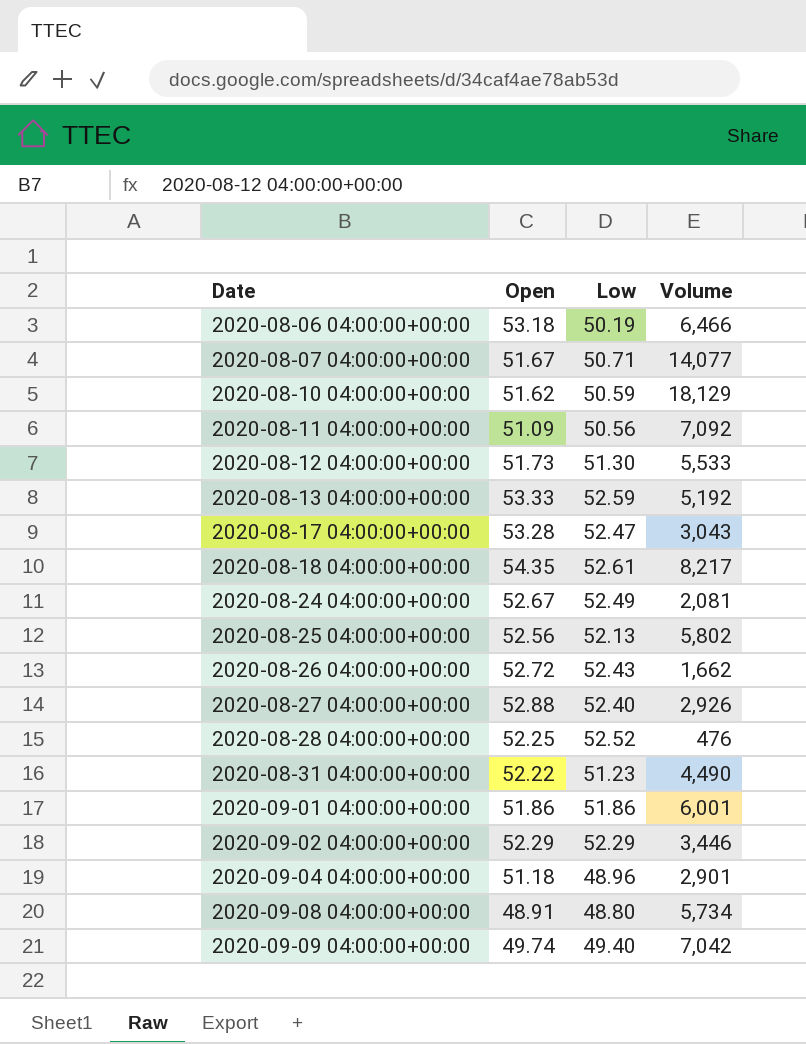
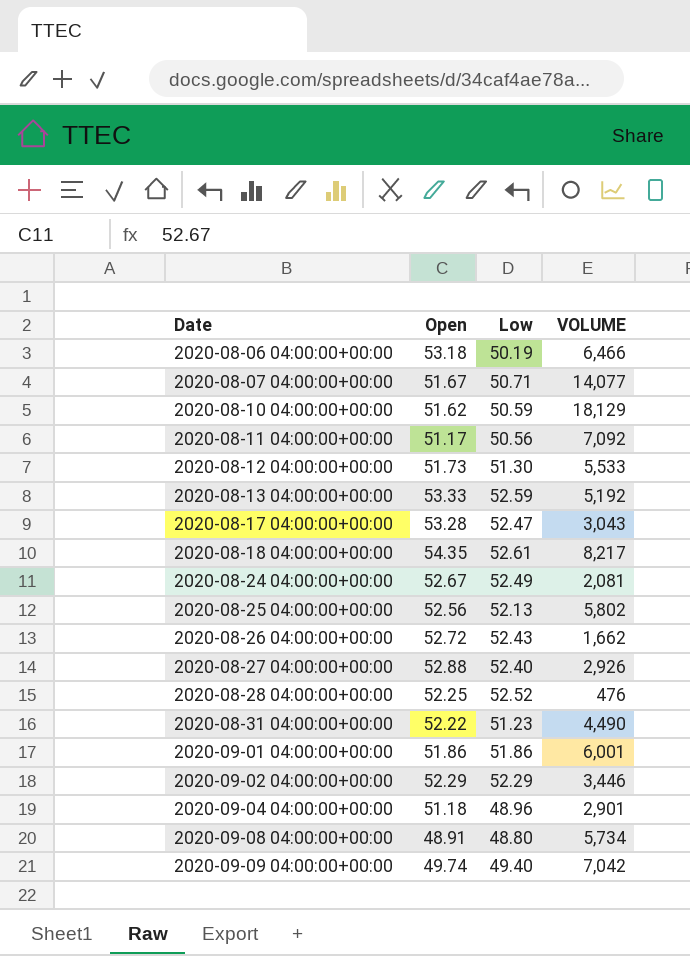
column name: Volume -> VOLUME
2020-08-11 04:00:00+00:00 | Open: 51.09 -> 51.17

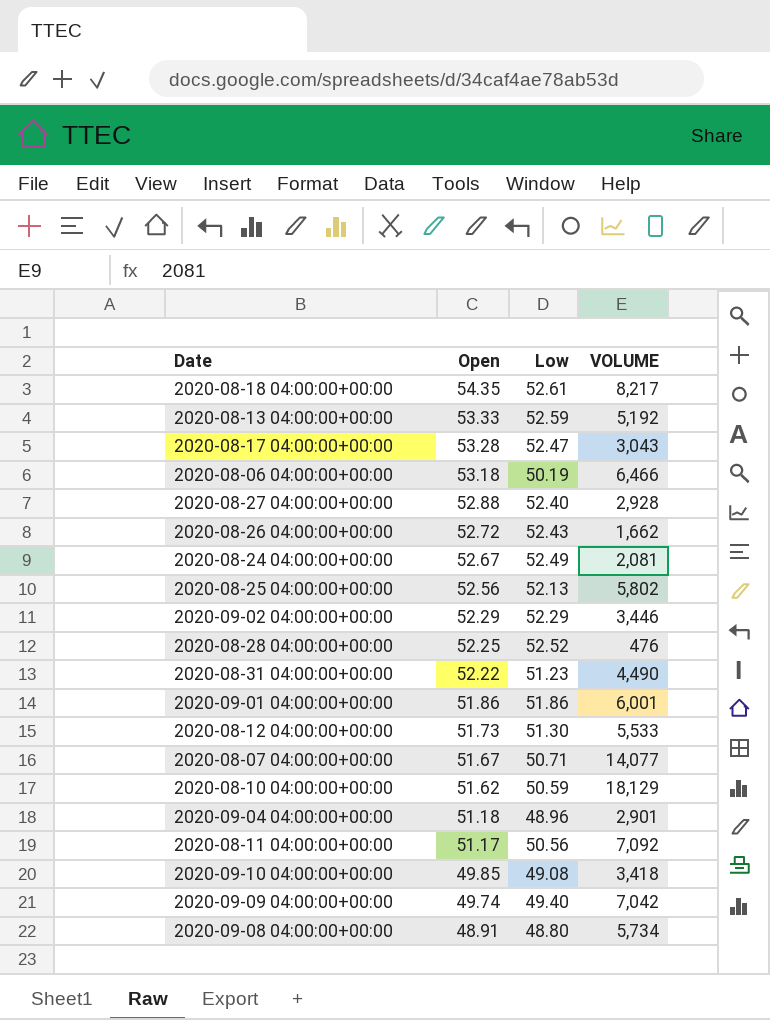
row order: Date ascending -> Open descending
2020-08-27 04:00:00+00:00 | VOLUME: 2,926 -> 2,928
row 2020-09-10 04:00:00+00:00: none -> 49.85 | 49.08 | 3,418

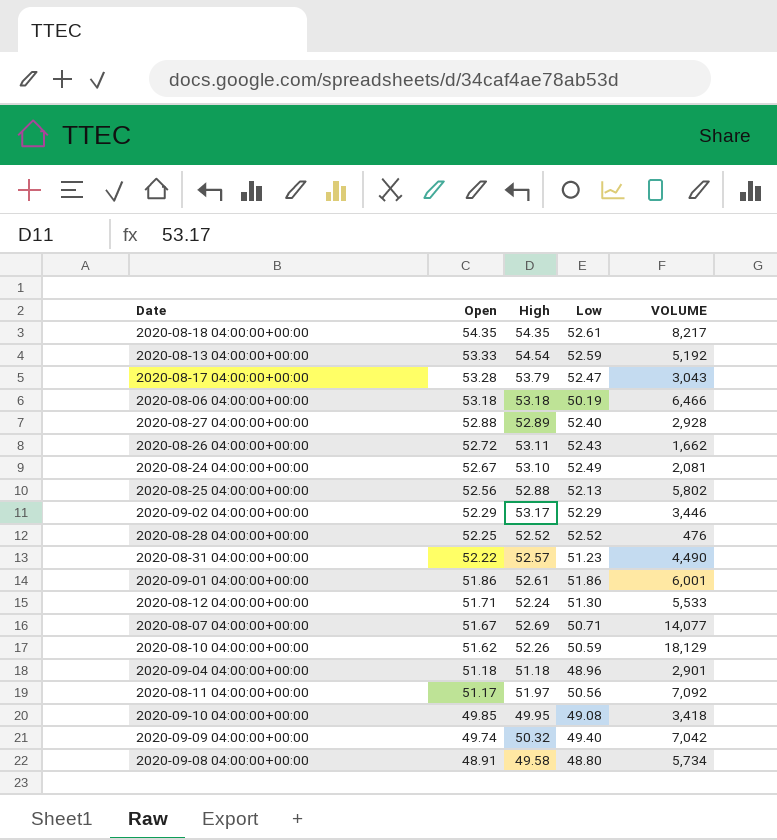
column High | position: none -> 3
2020-08-12 04:00:00+00:00 | Open: 51.73 -> 51.71

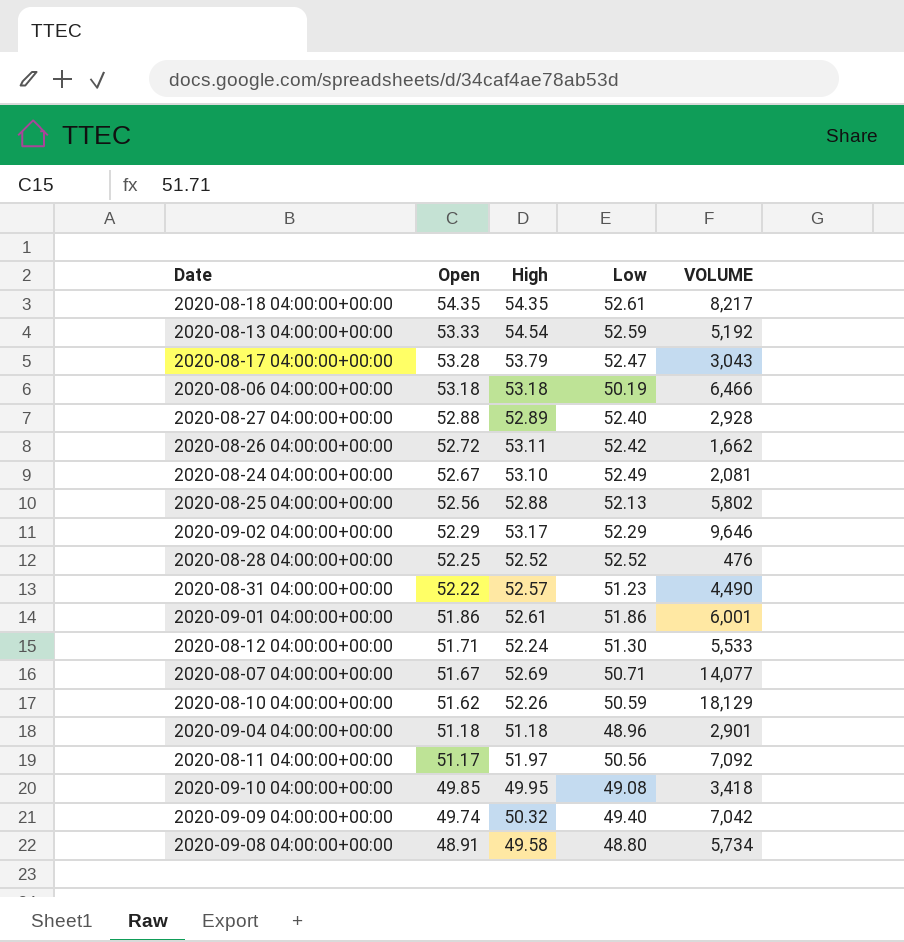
2020-08-26 04:00:00+00:00 | Low: 52.43 -> 52.42
2020-09-02 04:00:00+00:00 | VOLUME: 3,446 -> 9,646

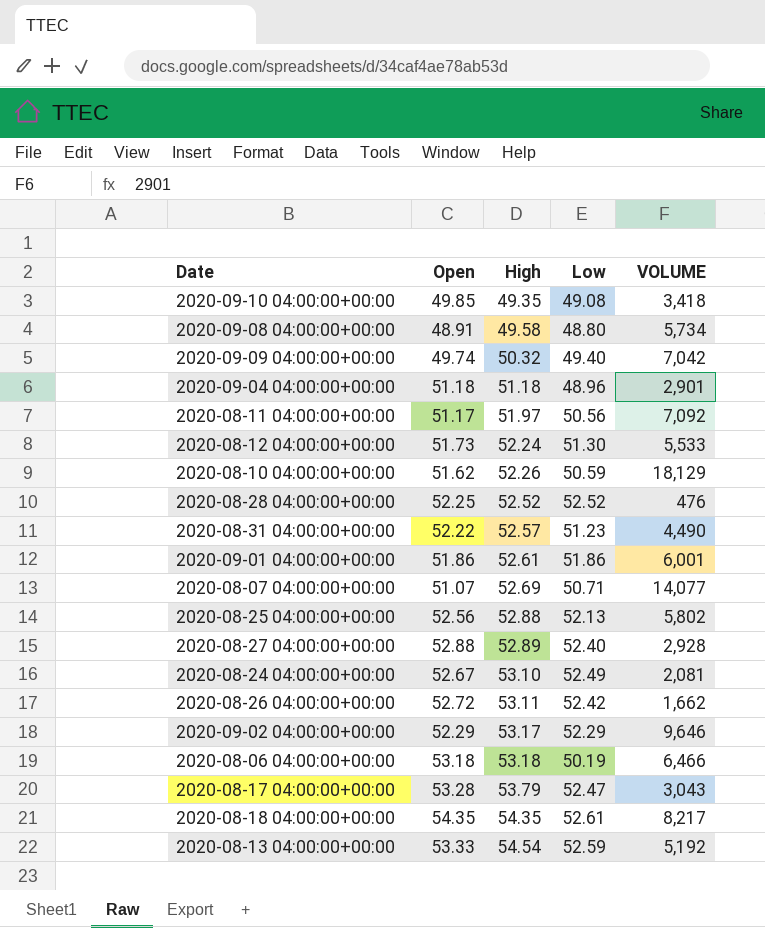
row order: Open descending -> High ascending
2020-09-10 04:00:00+00:00 | High: 49.95 -> 49.35
2020-08-12 04:00:00+00:00 | Open: 51.71 -> 51.73
2020-08-07 04:00:00+00:00 | Open: 51.67 -> 51.07

